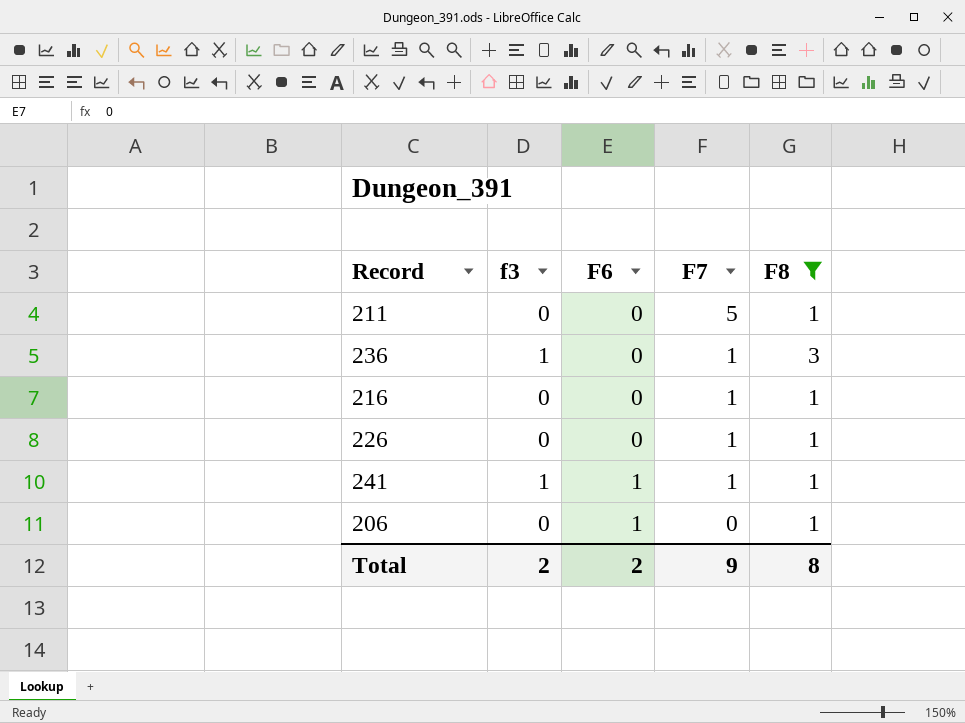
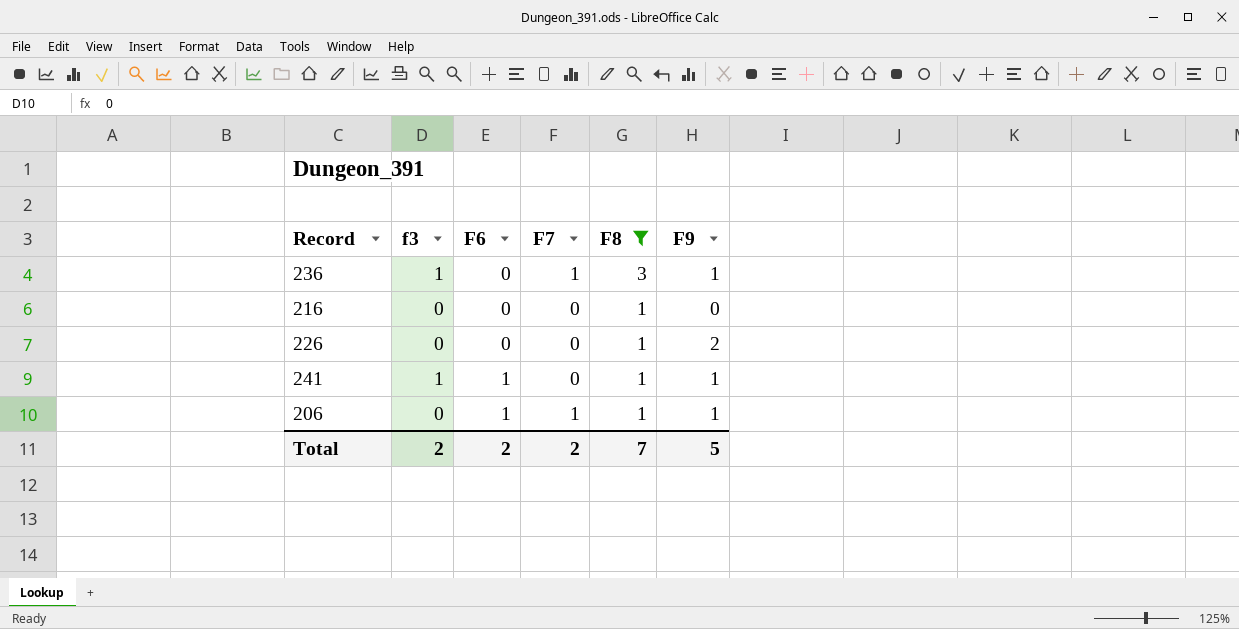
column F9 | position: none -> 6
row 211: 0 | 0 | 5 | 1 -> none
216 | F7: 1 -> 0
226 | F7: 1 -> 0
241 | F7: 1 -> 0
206 | F7: 0 -> 1
Total | F7: 9 -> 2
Total | F8: 8 -> 7

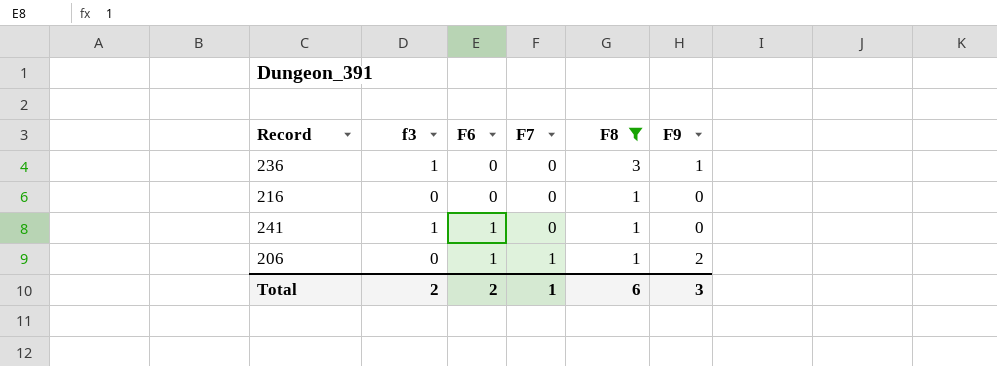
row 226: 0 | 0 | 0 | 1 | 2 -> none
236 | F7: 1 -> 0
241 | F9: 1 -> 0
206 | F9: 1 -> 2
Total | F7: 2 -> 1
Total | F8: 7 -> 6
Total | F9: 5 -> 3

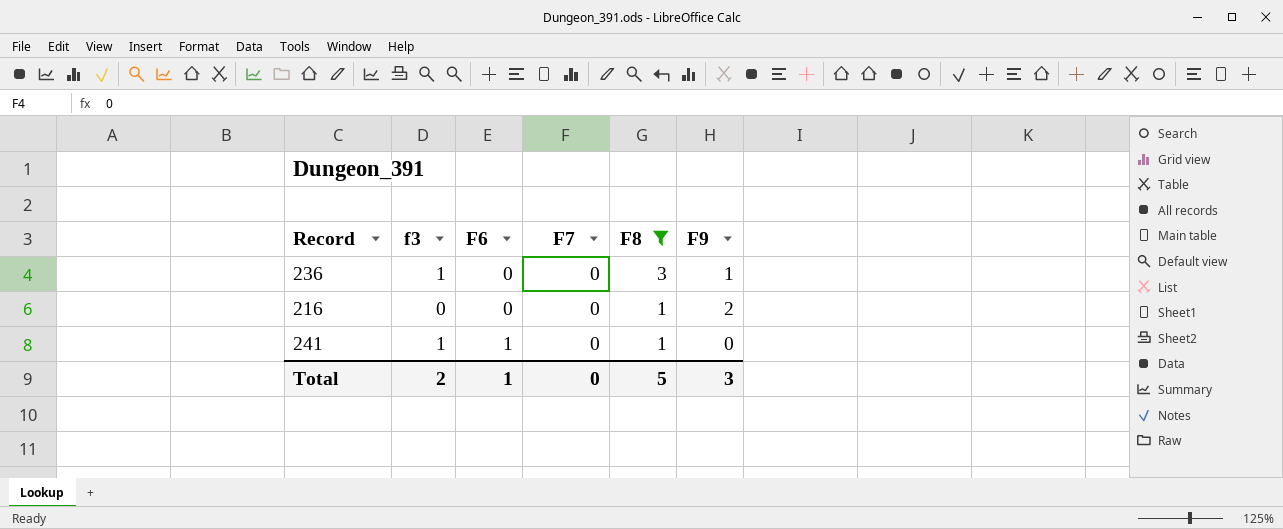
row 206: 0 | 1 | 1 | 1 | 2 -> none
216 | F9: 0 -> 2
Total | F6: 2 -> 1
Total | F7: 1 -> 0
Total | F8: 6 -> 5

